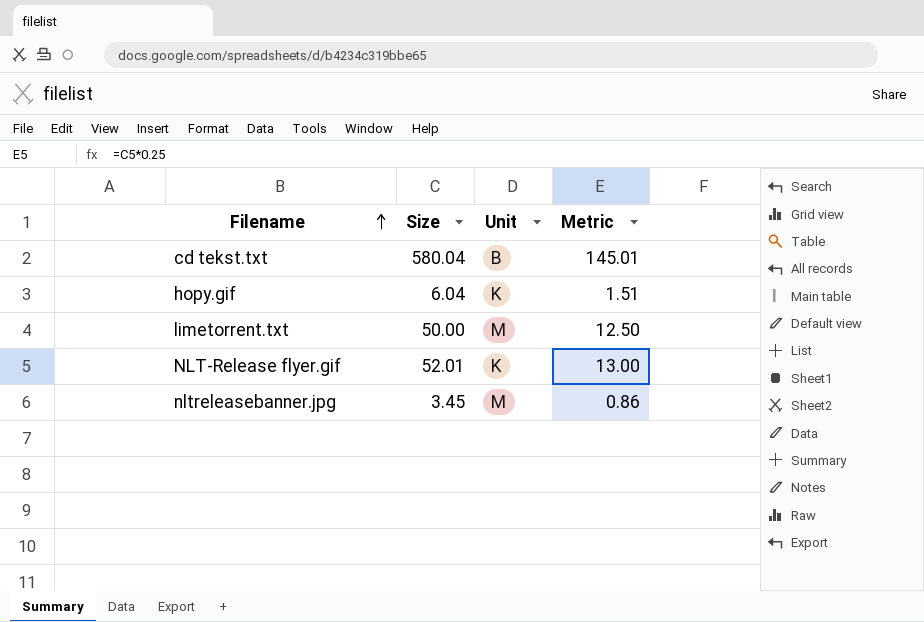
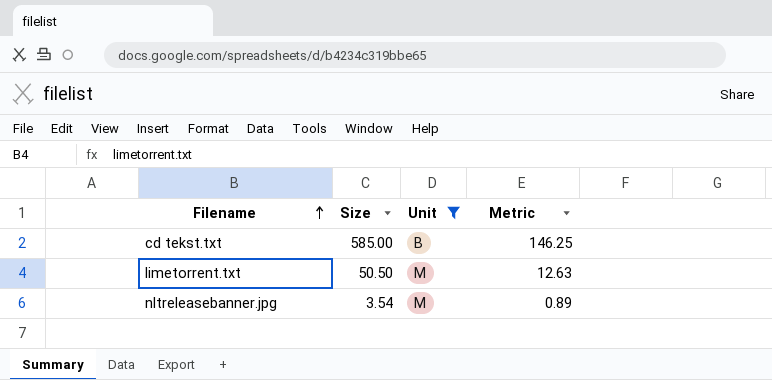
filter: none -> Unit != K
cd tekst.txt | Size: 580.04 -> 585.00
cd tekst.txt | Metric: 145.01 -> 146.25
limetorrent.txt | Size: 50.00 -> 50.50
limetorrent.txt | Metric: 12.50 -> 12.63
nltreleasebanner.jpg | Size: 3.45 -> 3.54
nltreleasebanner.jpg | Metric: 0.86 -> 0.89

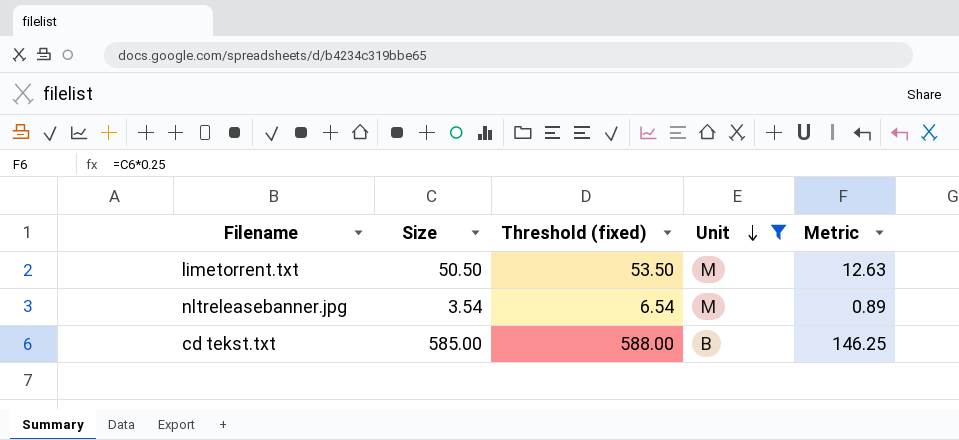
row order: Filename ascending -> Unit descending
column Threshold (fixed) | formula: none -> [Size] + 3

